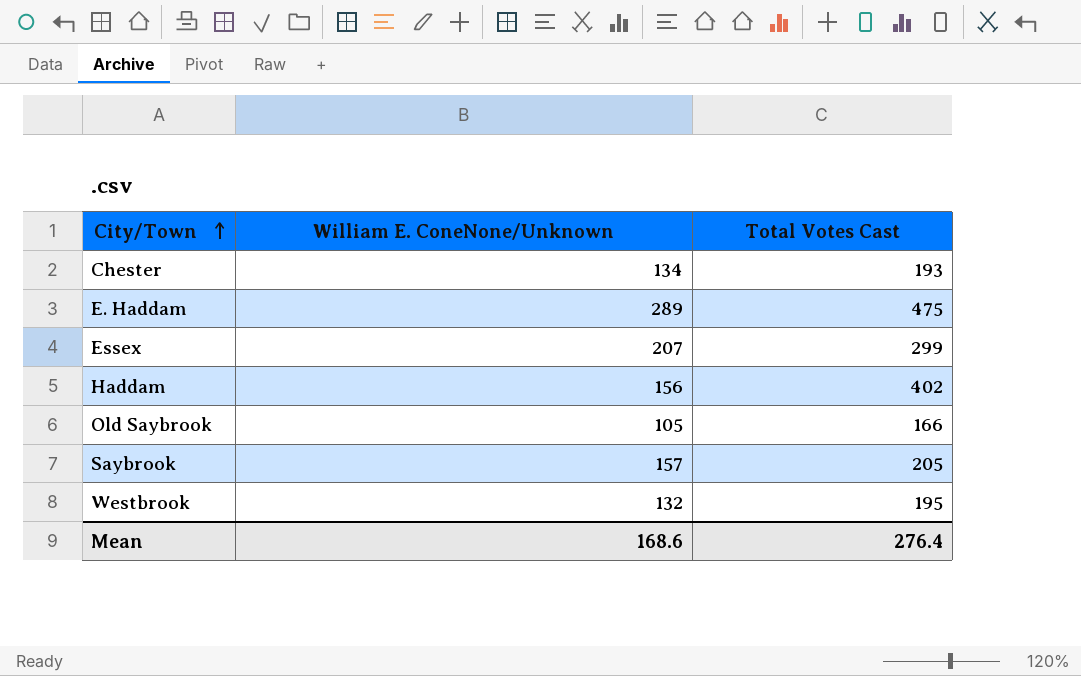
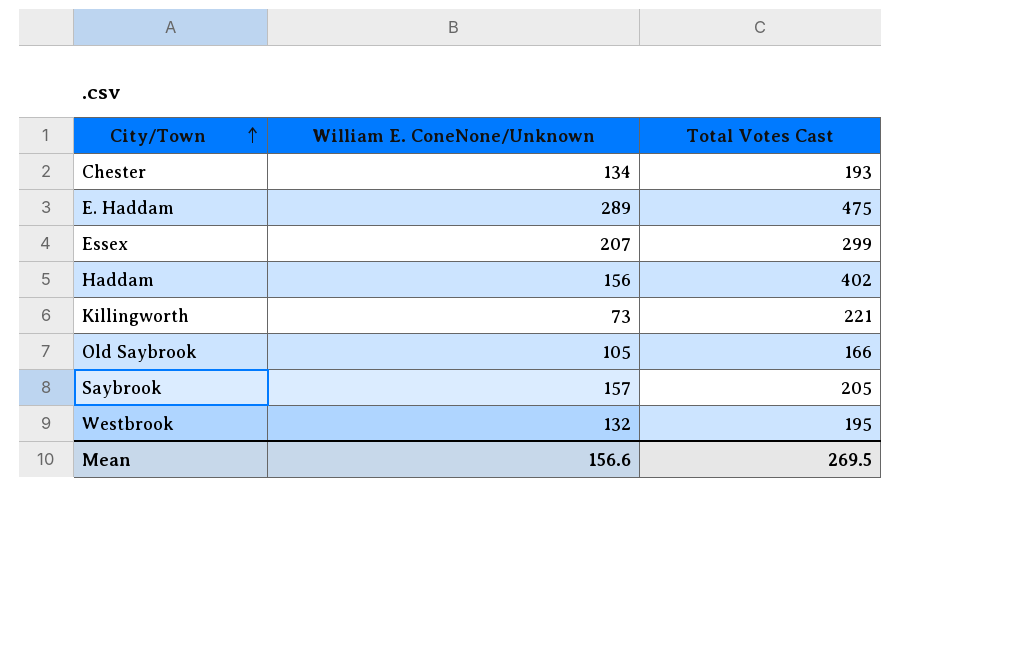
row Killingworth: none -> 73 | 221
Mean | William E. ConeNone/Unknown: 168.6 -> 156.6
Mean | Total Votes Cast: 276.4 -> 269.5

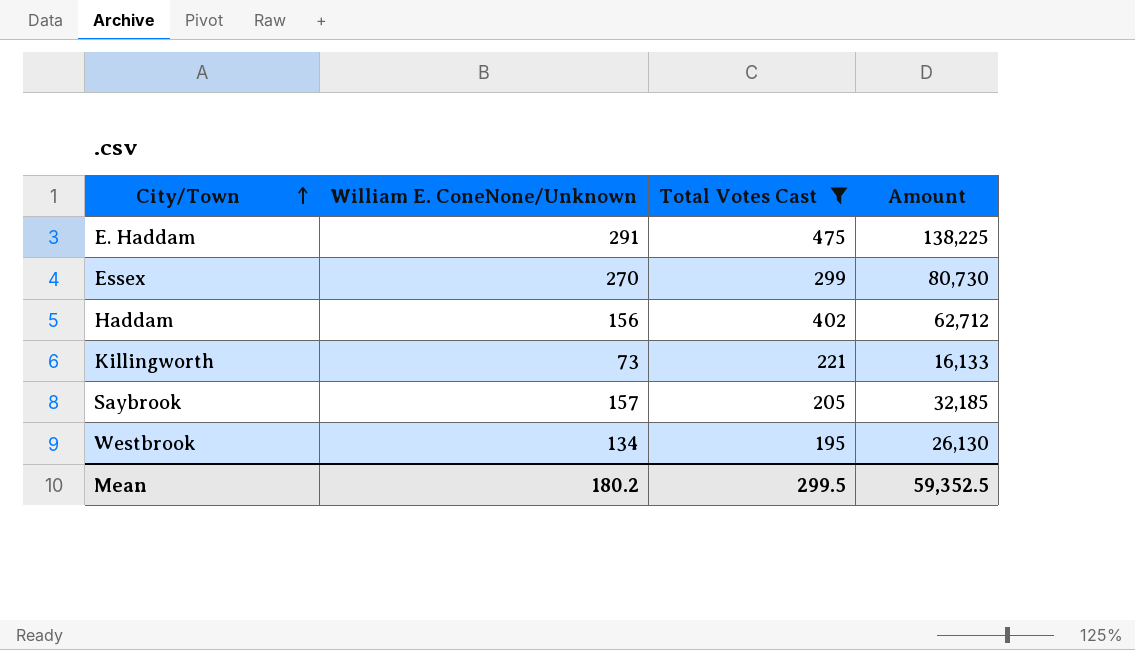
filter: none -> Total Votes Cast >= 195
column Amount | formula: none -> [William E. ConeNone/Unknown] * [Total Votes Cast]
E. Haddam | William E. ConeNone/Unknown: 289 -> 291
Essex | William E. ConeNone/Unknown: 207 -> 270
Westbrook | William E. ConeNone/Unknown: 132 -> 134
Mean | William E. ConeNone/Unknown: 156.6 -> 180.2
Mean | Total Votes Cast: 269.5 -> 299.5

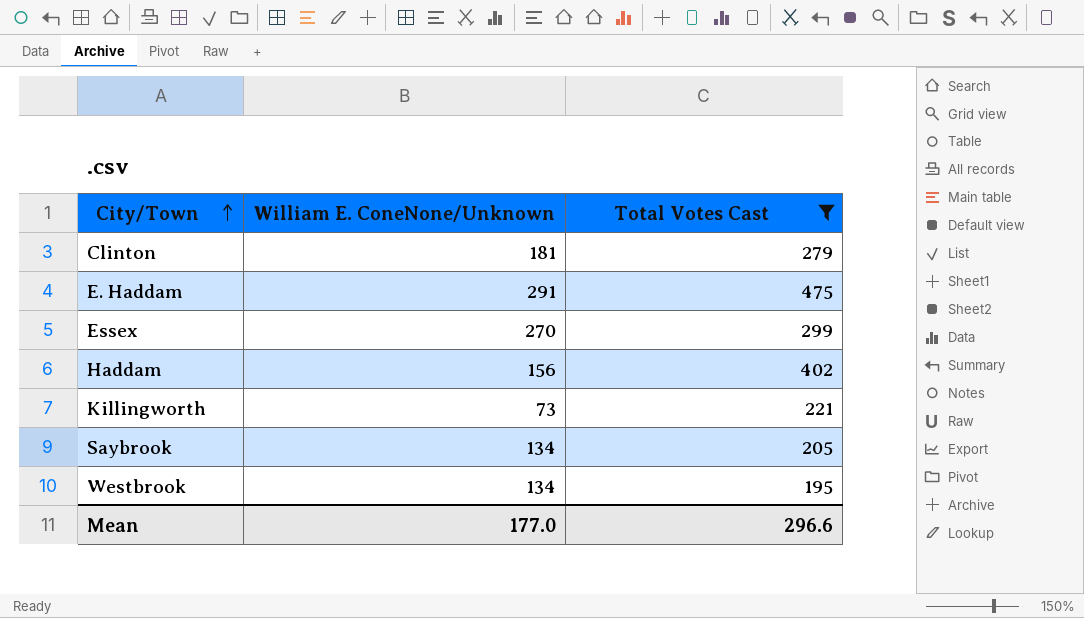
column Amount | formula: [William E. ConeNone/Unknown] * [Total Votes Cast] -> none
row Clinton: none -> 181 | 279
Saybrook | William E. ConeNone/Unknown: 157 -> 134
Mean | William E. ConeNone/Unknown: 180.2 -> 177.0
Mean | Total Votes Cast: 299.5 -> 296.6

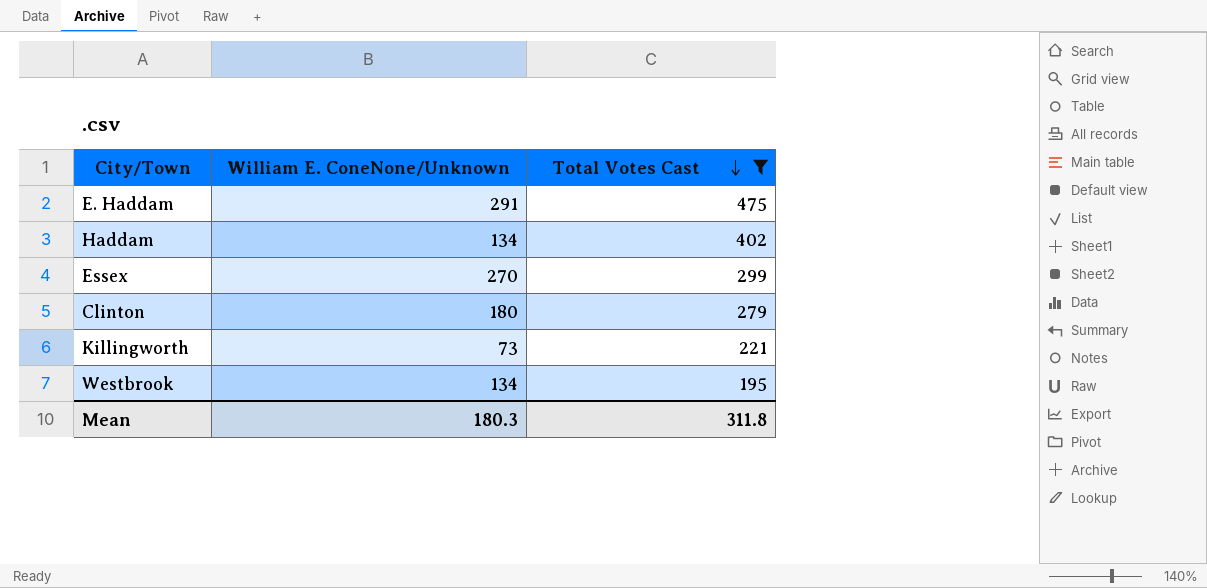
row order: City/Town ascending -> Total Votes Cast descending
row Saybrook: 134 | 205 -> none
Haddam | William E. ConeNone/Unknown: 156 -> 134
Clinton | William E. ConeNone/Unknown: 181 -> 180
Mean | William E. ConeNone/Unknown: 177.0 -> 180.3
Mean | Total Votes Cast: 296.6 -> 311.8

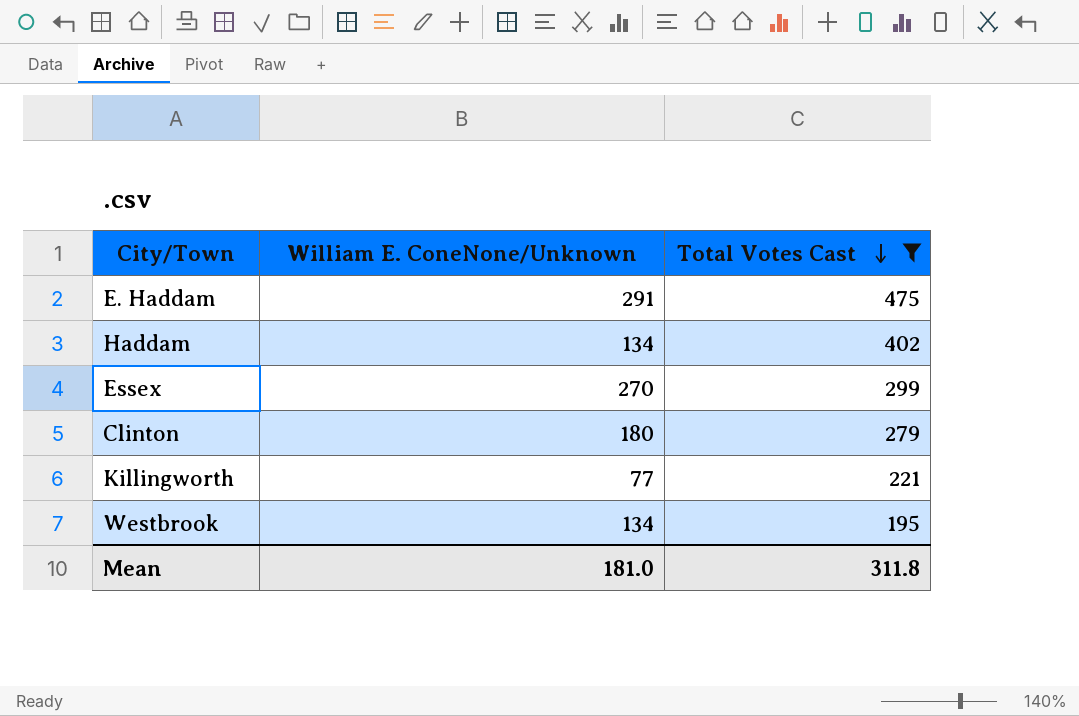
Killingworth | William E. ConeNone/Unknown: 73 -> 77
Mean | William E. ConeNone/Unknown: 180.3 -> 181.0

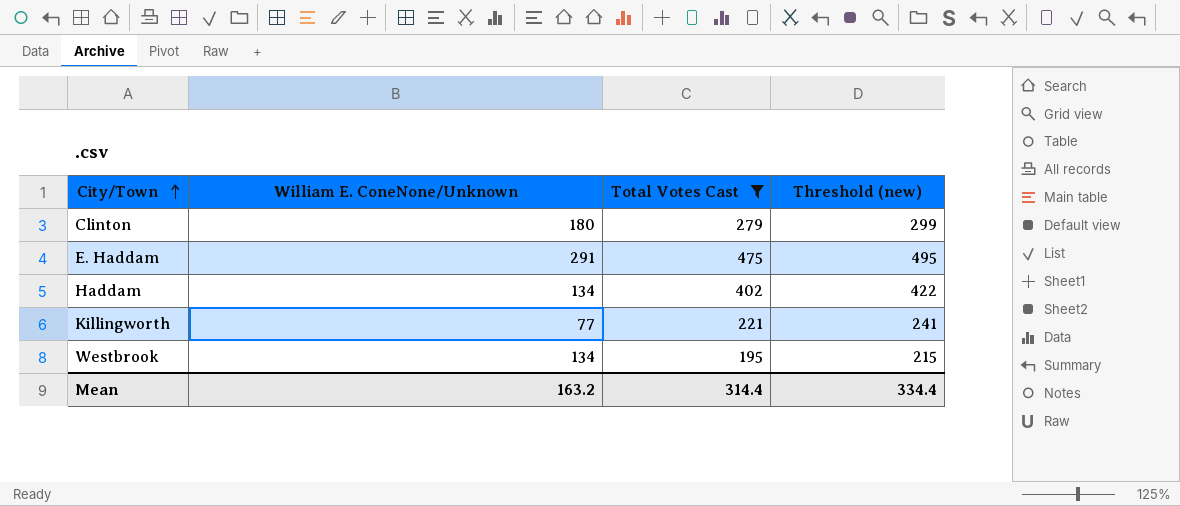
row order: Total Votes Cast descending -> City/Town ascending
column Threshold (new) | formula: none -> [Total Votes Cast] + 20
row Essex: 270 | 299 -> none
Mean | William E. ConeNone/Unknown: 181.0 -> 163.2
Mean | Total Votes Cast: 311.8 -> 314.4

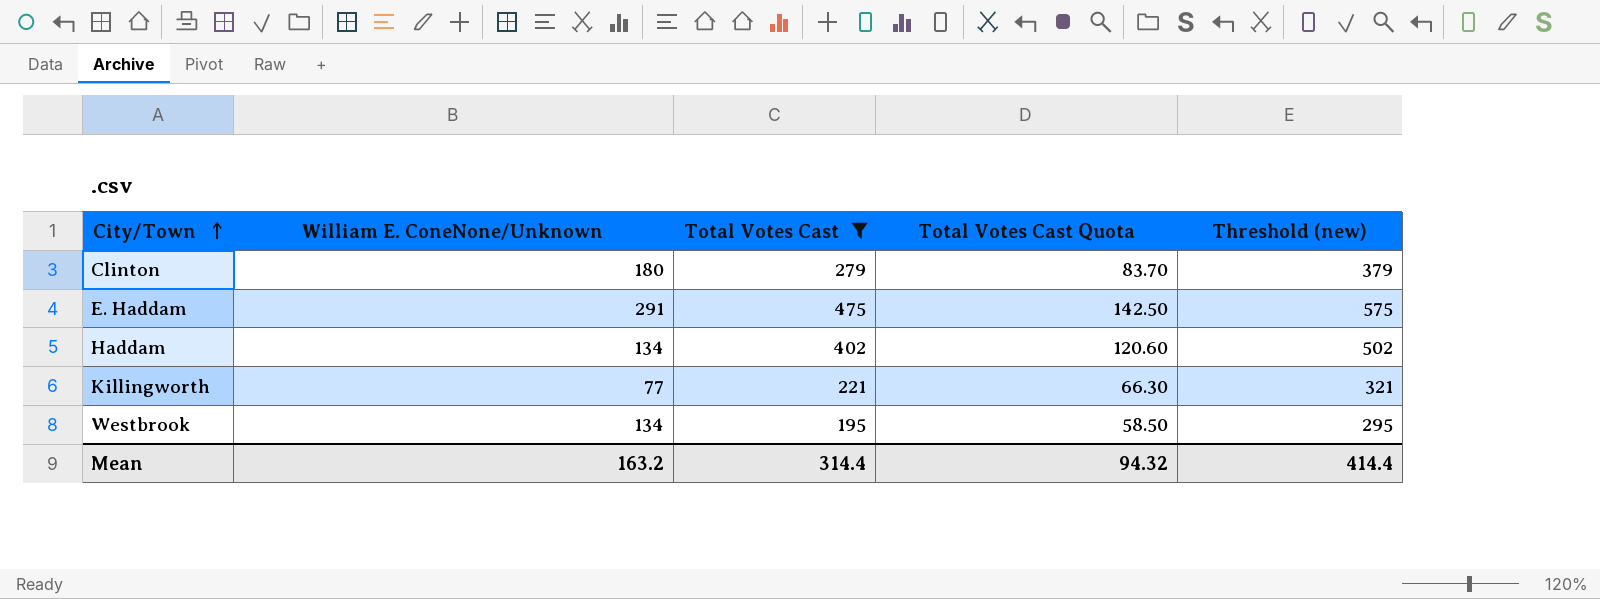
column Total Votes Cast Quota | formula: none -> [Total Votes Cast] * 0.3
column Threshold (new) | formula: [Total Votes Cast] + 20 -> [Total Votes Cast] + 100
Mean | Threshold (new): 334.4 -> 414.4

